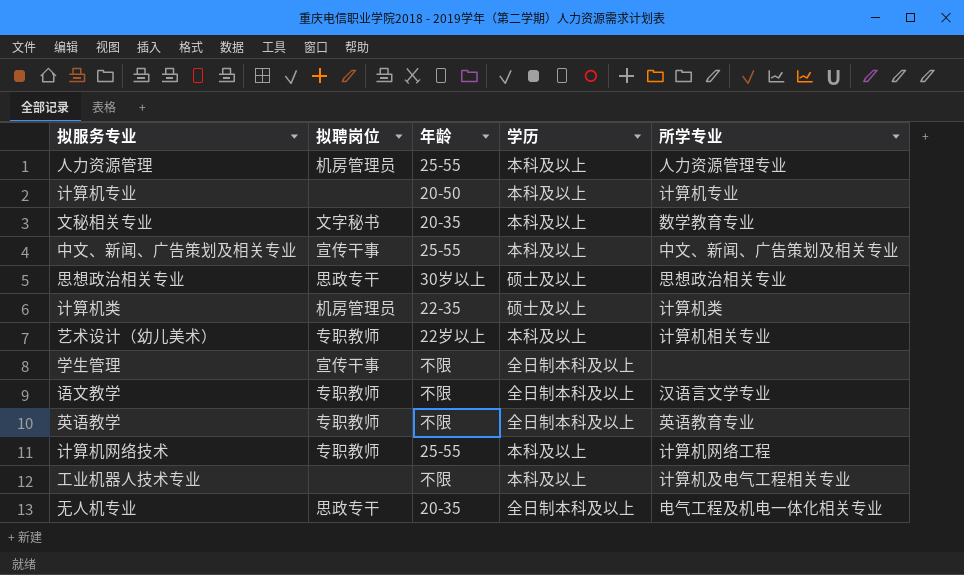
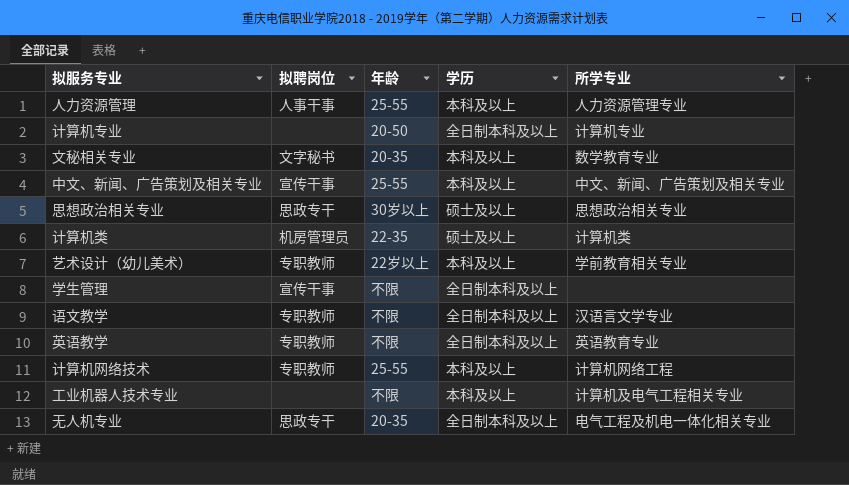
人力资源管理 | 拟聘岗位: 机房管理员 -> 人事干事
计算机专业 | 学历: 本科及以上 -> 全日制本科及以上
艺术设计（幼儿美术） | 所学专业: 计算机相关专业 -> 学前教育相关专业

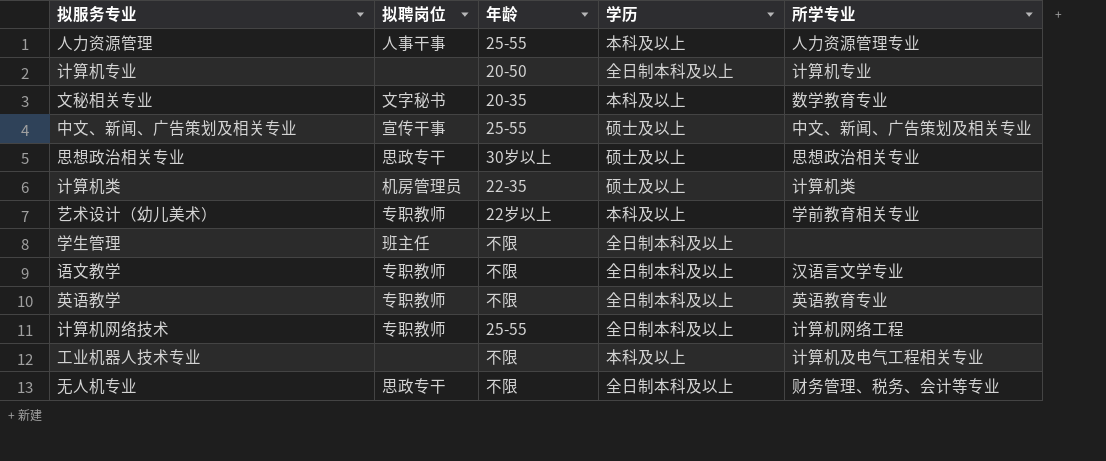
中文、新闻、广告策划及相关专业 | 学历: 本科及以上 -> 硕士及以上
学生管理 | 拟聘岗位: 宣传干事 -> 班主任
计算机网络技术 | 学历: 本科及以上 -> 全日制本科及以上
无人机专业 | 年龄: 20-35 -> 不限
无人机专业 | 所学专业: 电气工程及机电一体化相关专业 -> 财务管理、税务、会计等专业

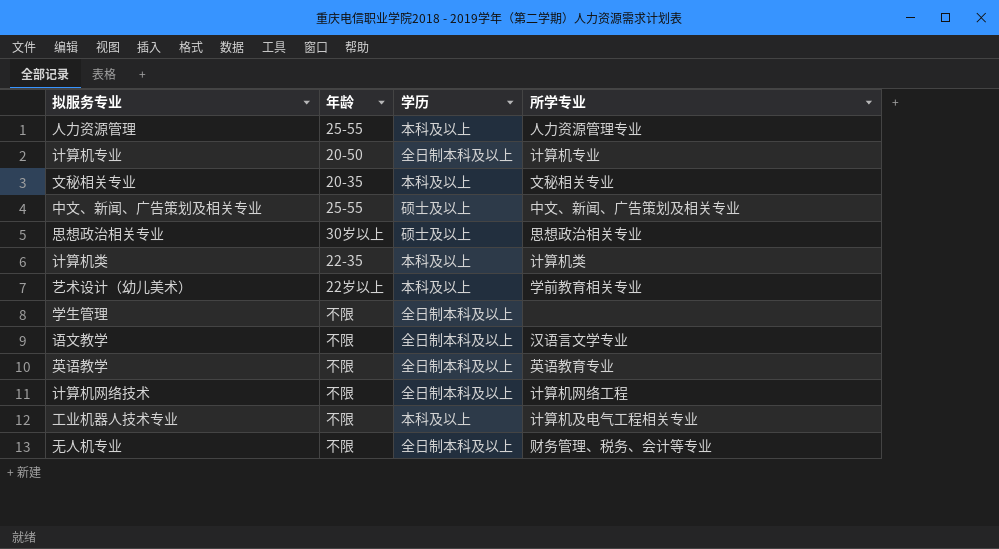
column 拟聘岗位 | position: 2 -> none
文秘相关专业 | 所学专业: 数学教育专业 -> 文秘相关专业
计算机类 | 学历: 硕士及以上 -> 本科及以上
计算机网络技术 | 年龄: 25-55 -> 不限

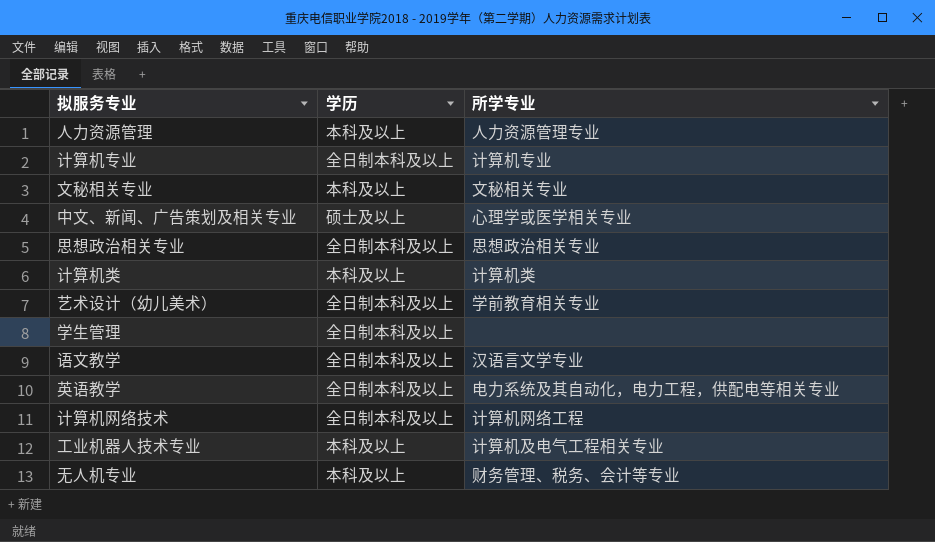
column 年龄 | position: 2 -> none
中文、新闻、广告策划及相关专业 | 所学专业: 中文、新闻、广告策划及相关专业 -> 心理学或医学相关专业
思想政治相关专业 | 学历: 硕士及以上 -> 全日制本科及以上
艺术设计（幼儿美术） | 学历: 本科及以上 -> 全日制本科及以上
英语教学 | 所学专业: 英语教育专业 -> 电力系统及其自动化，电力工程，供配电等相关专业
无人机专业 | 学历: 全日制本科及以上 -> 本科及以上

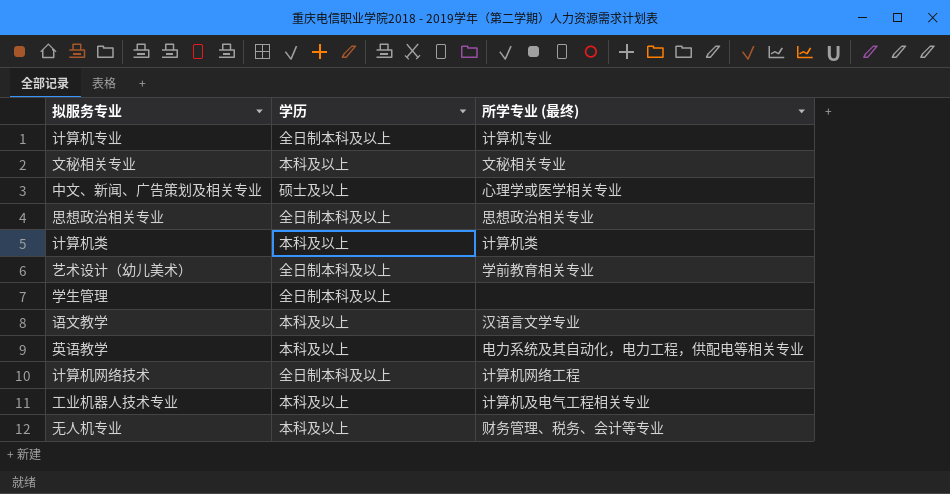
column name: 所学专业 -> 所学专业 (最终)
row 人力资源管理: 本科及以上 | 人力资源管理专业 -> none
语文教学 | 学历: 全日制本科及以上 -> 本科及以上
英语教学 | 学历: 全日制本科及以上 -> 本科及以上

